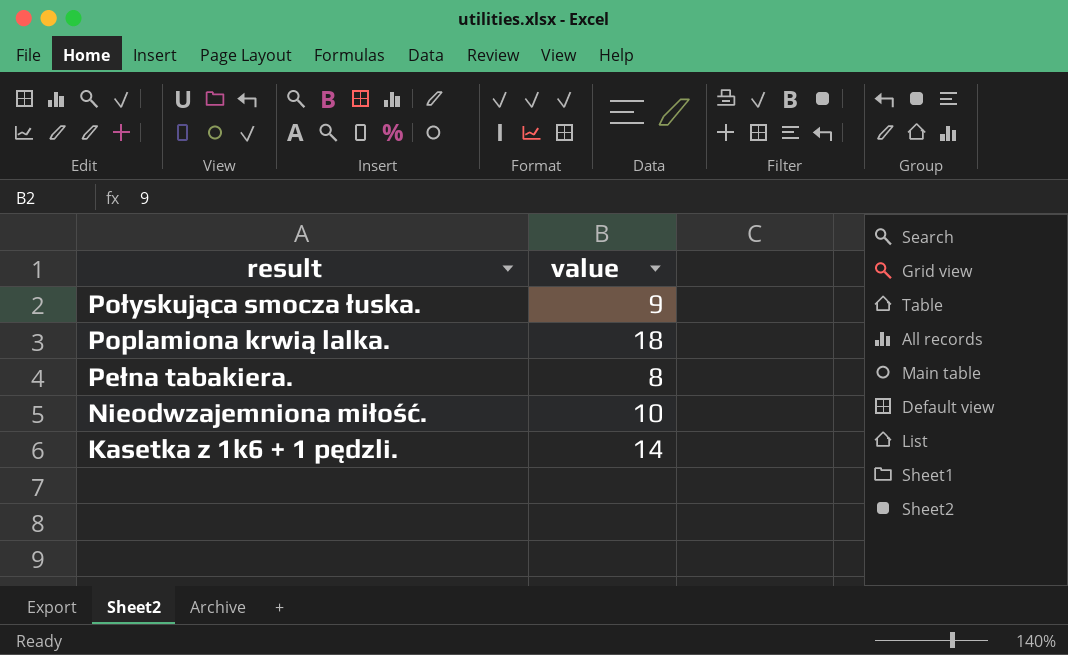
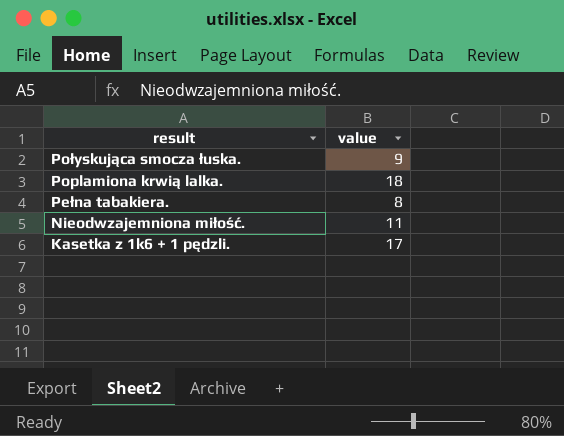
Nieodwzajemniona miłość. | value: 10 -> 11
Kasetka z 1k6 + 1 pędzli. | value: 14 -> 17

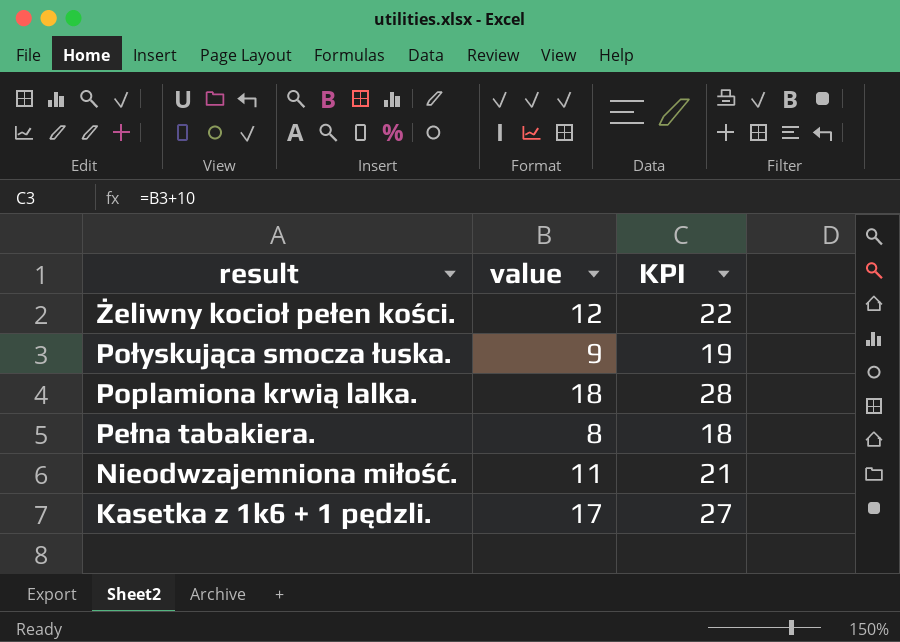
column KPI | formula: none -> [value] + 10
row Żeliwny kocioł pełen kości.: none -> 12 | 22

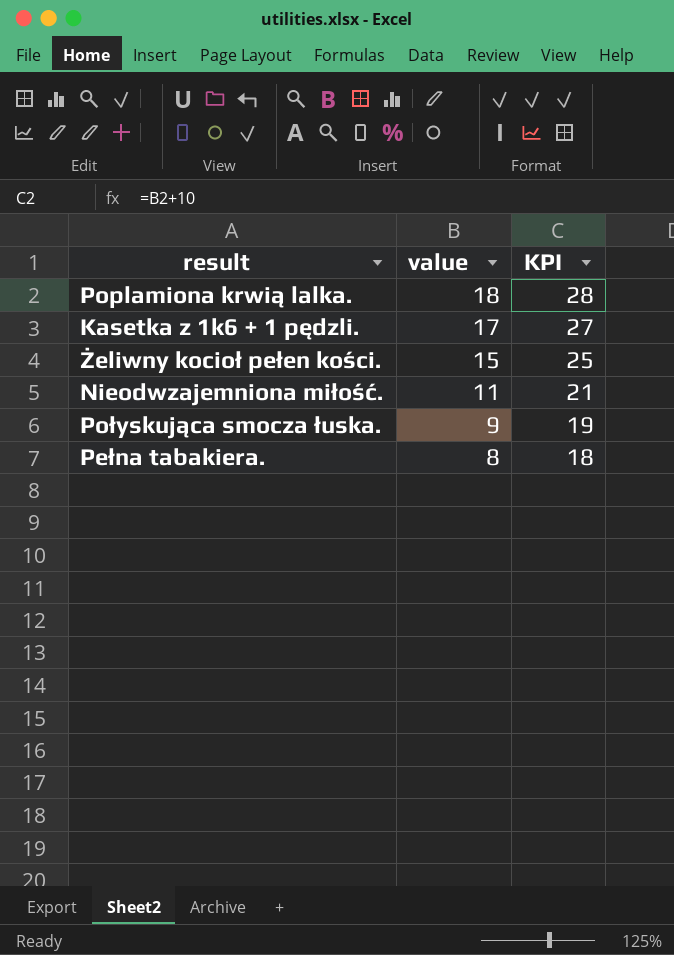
row order: result descending -> value descending
Żeliwny kocioł pełen kości. | value: 12 -> 15
Żeliwny kocioł pełen kości. | KPI: 22 -> 25

